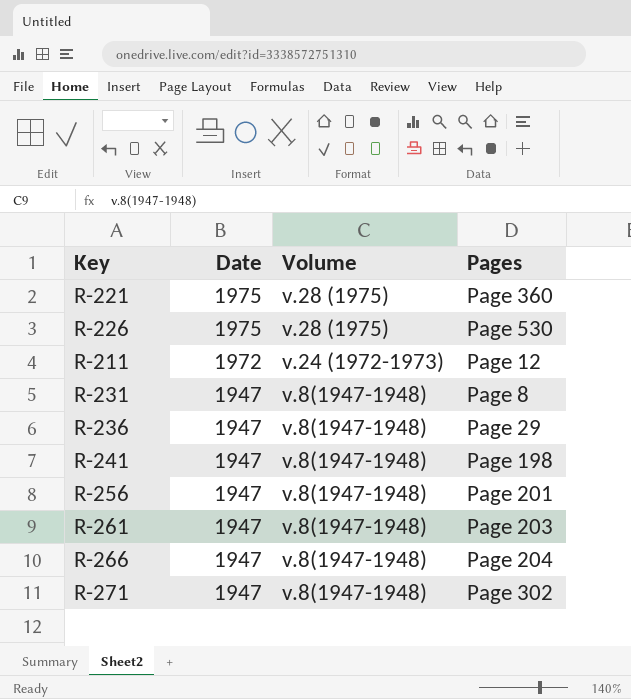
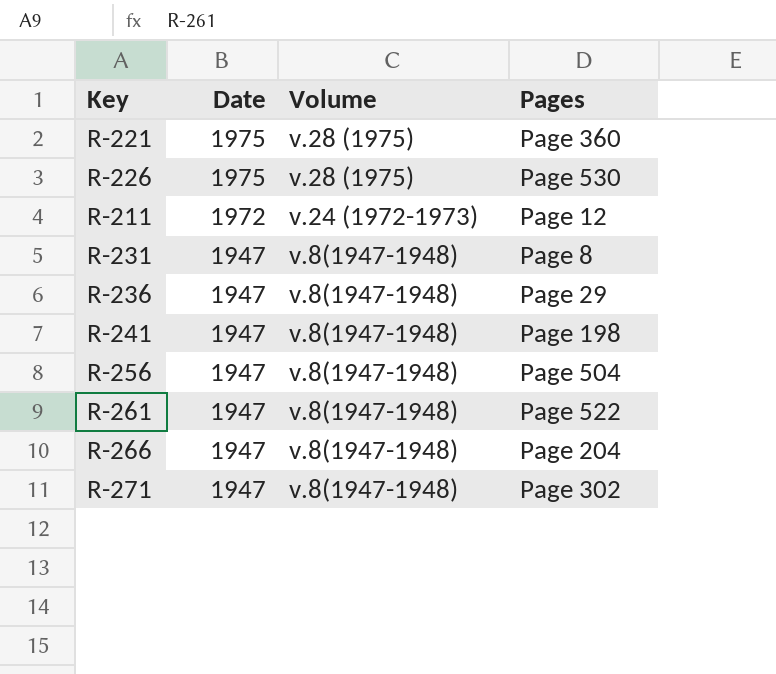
R-256 | Pages: Page 201 -> Page 504
R-261 | Pages: Page 203 -> Page 522

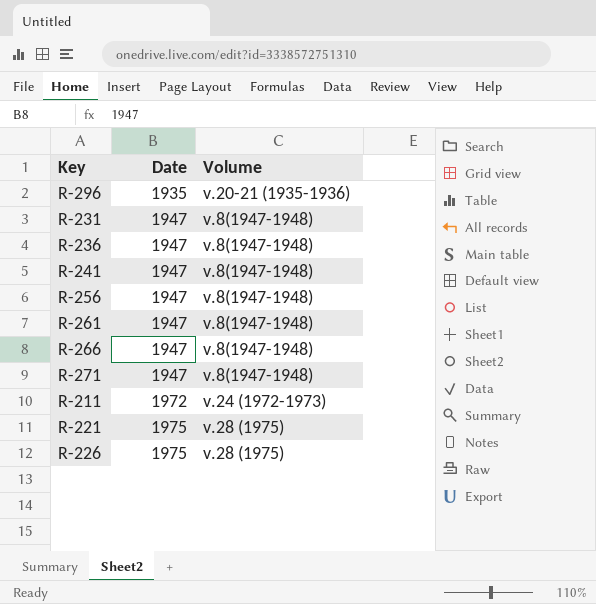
row order: Date descending -> Date ascending
column Pages | position: 4 -> none
row R-296: none -> 1935 | v.20-21 (1935-1936)

